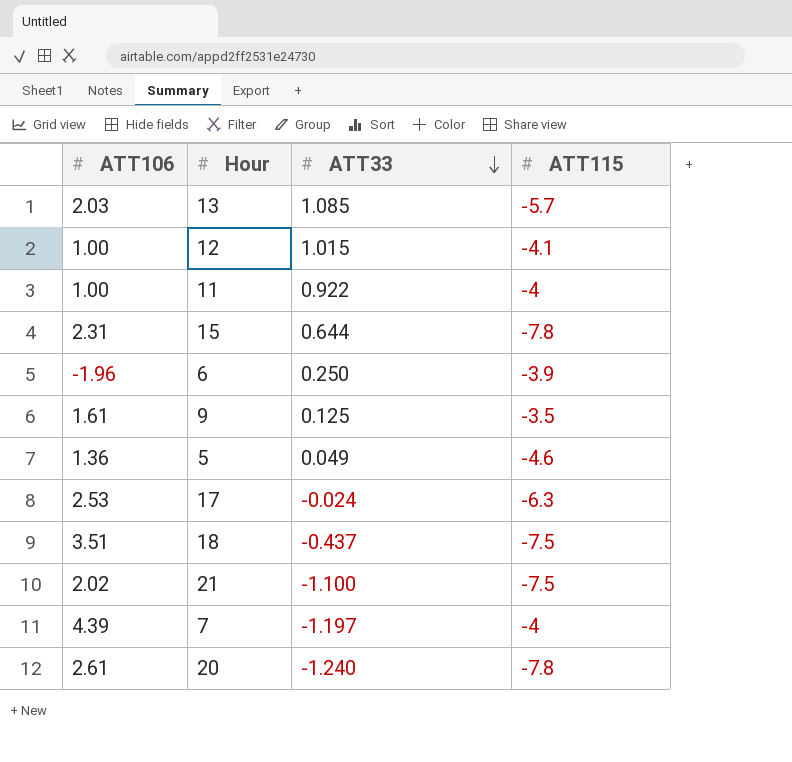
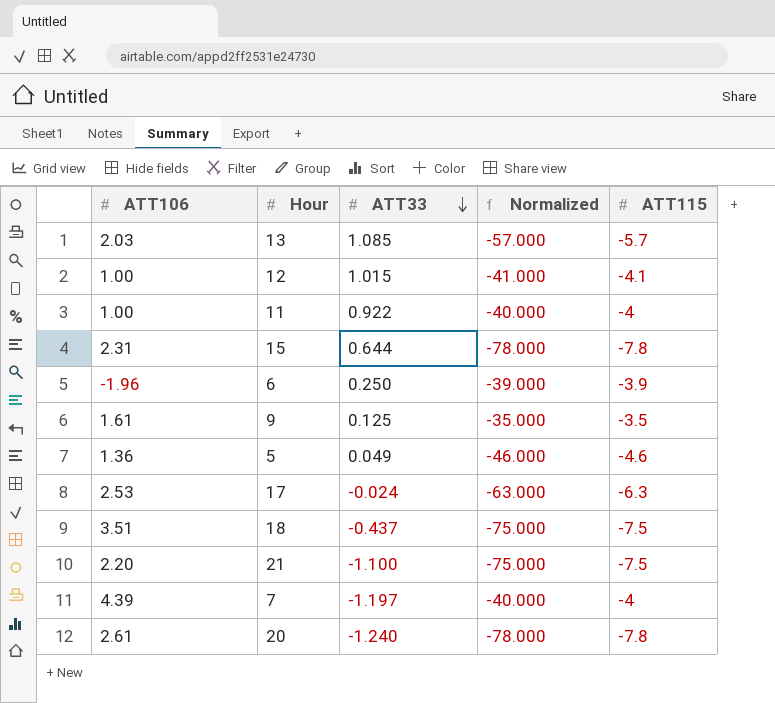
column Normalized | formula: none -> [ATT115] * 10
21 | ATT106: 2.02 -> 2.20

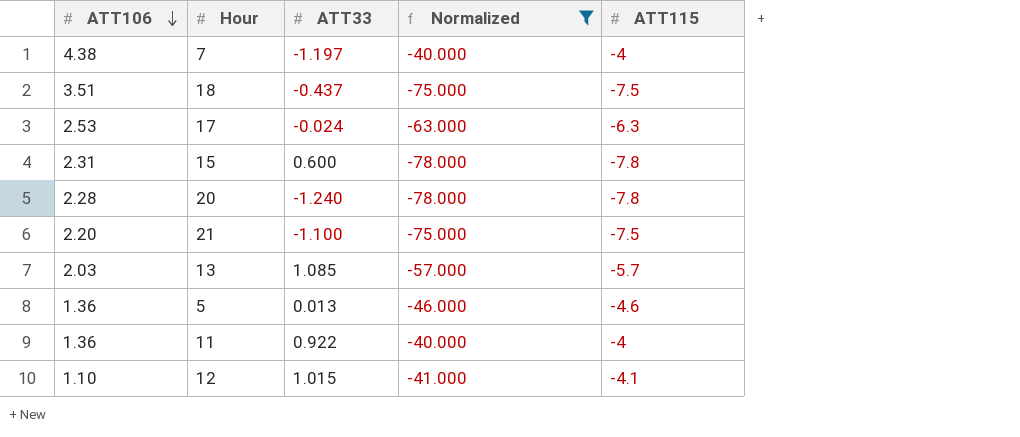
filter: none -> Normalized <= -40.000
row order: ATT33 descending -> ATT106 descending
7 | ATT106: 4.39 -> 4.38
15 | ATT33: 0.644 -> 0.600
20 | ATT106: 2.61 -> 2.28
5 | ATT33: 0.049 -> 0.013
11 | ATT106: 1.00 -> 1.36
12 | ATT106: 1.00 -> 1.10

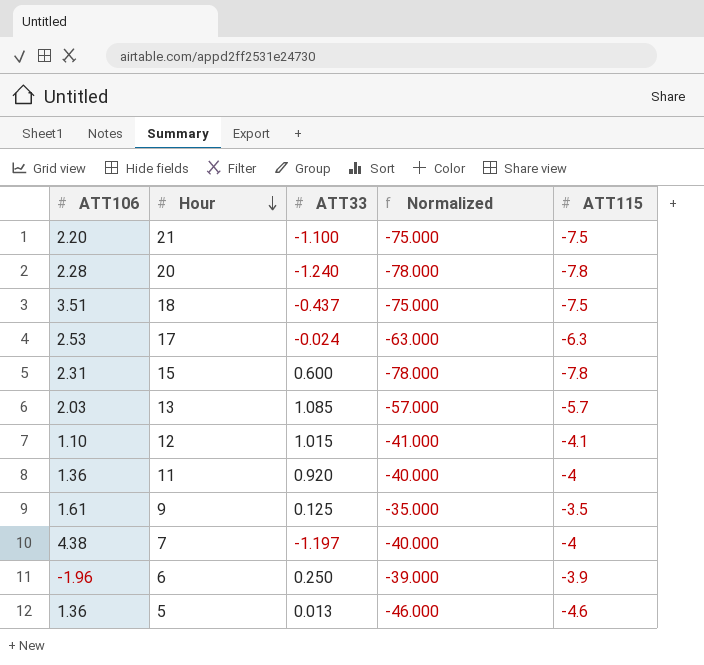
filter: Normalized <= -40.000 -> none
row order: ATT106 descending -> Hour descending
11 | ATT33: 0.922 -> 0.920

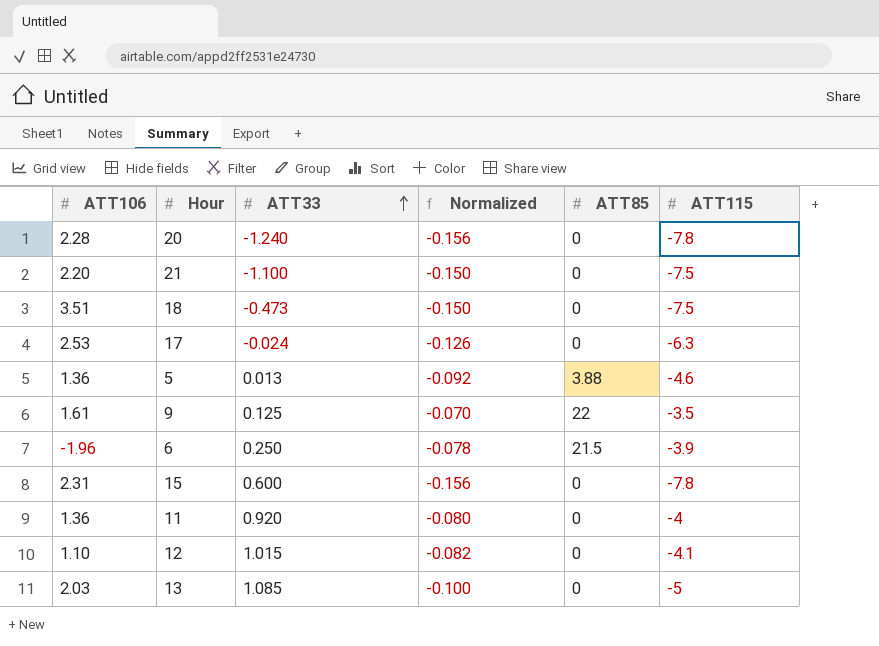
row order: Hour descending -> ATT33 ascending
column Normalized | formula: [ATT115] * 10 -> [ATT115] * 0.02
column ATT85 | position: none -> 5
row 7: 4.38 | -1.197 | -40.000 | -4 -> none
18 | ATT33: -0.437 -> -0.473
13 | ATT115: -5.7 -> -5

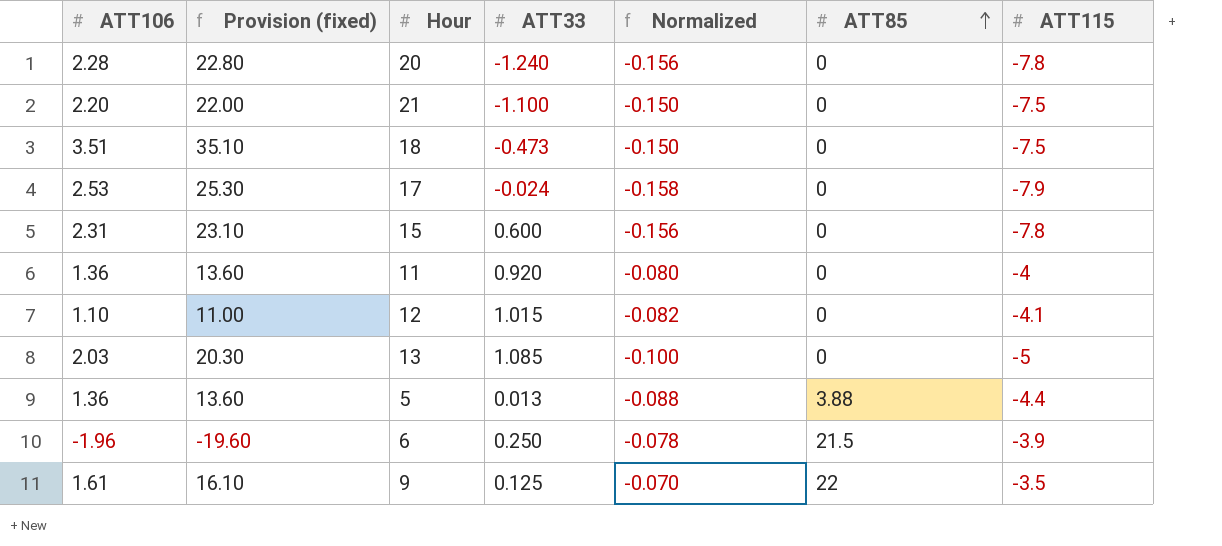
row order: ATT33 ascending -> ATT85 ascending
column Provision (fixed) | formula: none -> [ATT106] * 10
17 | Normalized: -0.126 -> -0.158
17 | ATT115: -6.3 -> -7.9
5 | Normalized: -0.092 -> -0.088
5 | ATT115: -4.6 -> -4.4

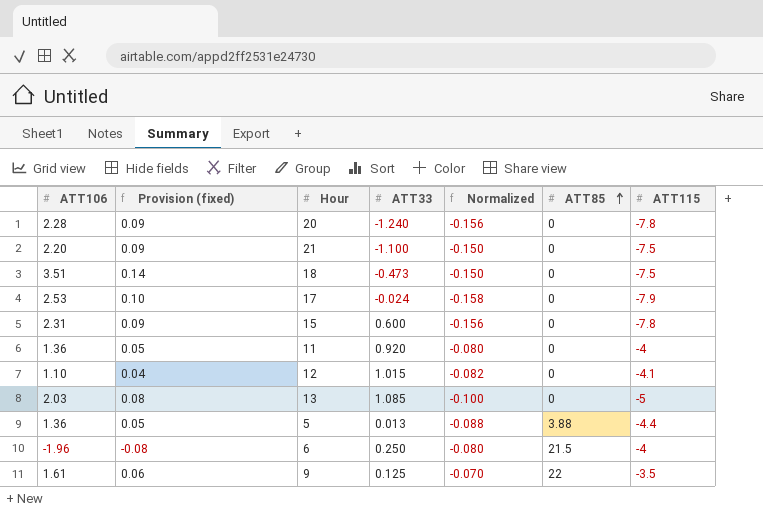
column Provision (fixed) | formula: [ATT106] * 10 -> [ATT106] * 0.04
6 | Normalized: -0.078 -> -0.080
6 | ATT115: -3.9 -> -4

